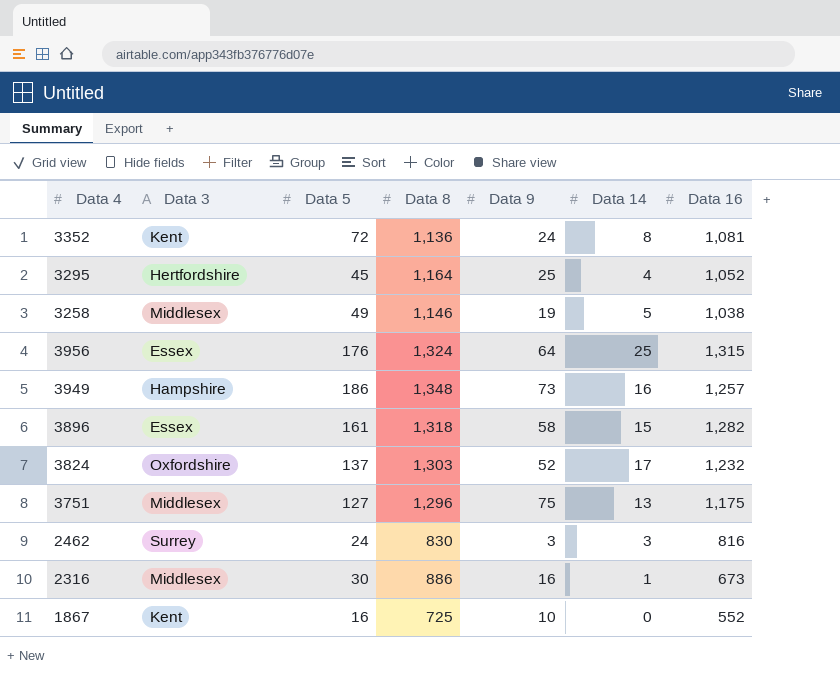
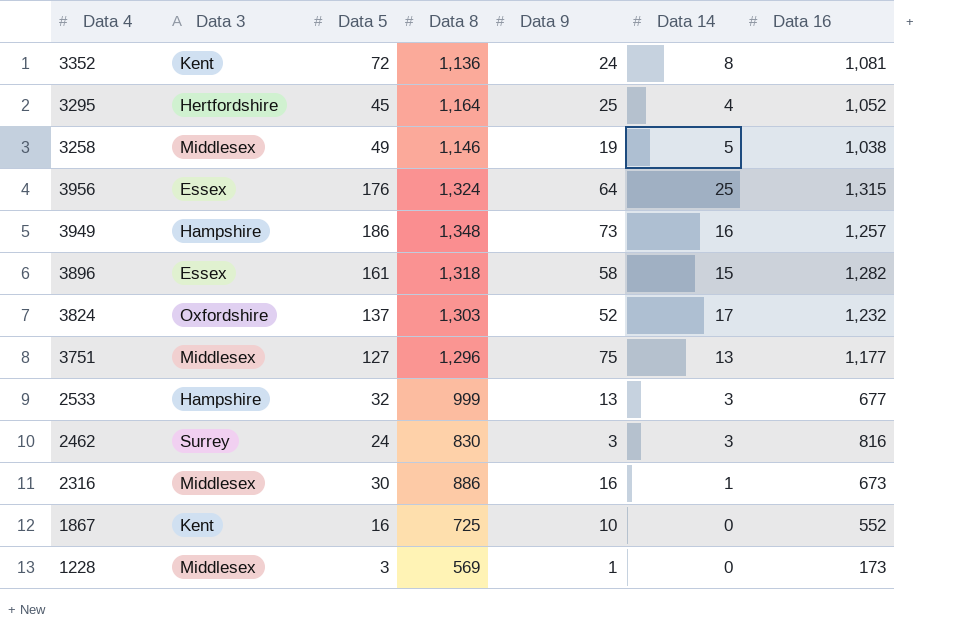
3751 | Data 16: 1,175 -> 1,177
row 2533: none -> Hampshire | 32 | 999 | 13 | 3 | 677
row 1228: none -> Middlesex | 3 | 569 | 1 | 0 | 173

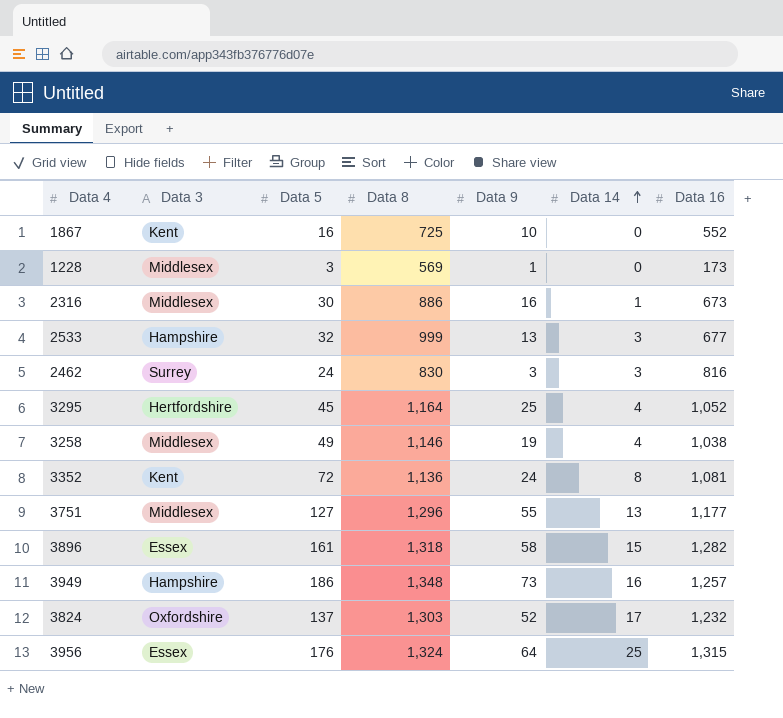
row order: none -> Data 14 ascending
3258 | Data 14: 5 -> 4
3751 | Data 9: 75 -> 55

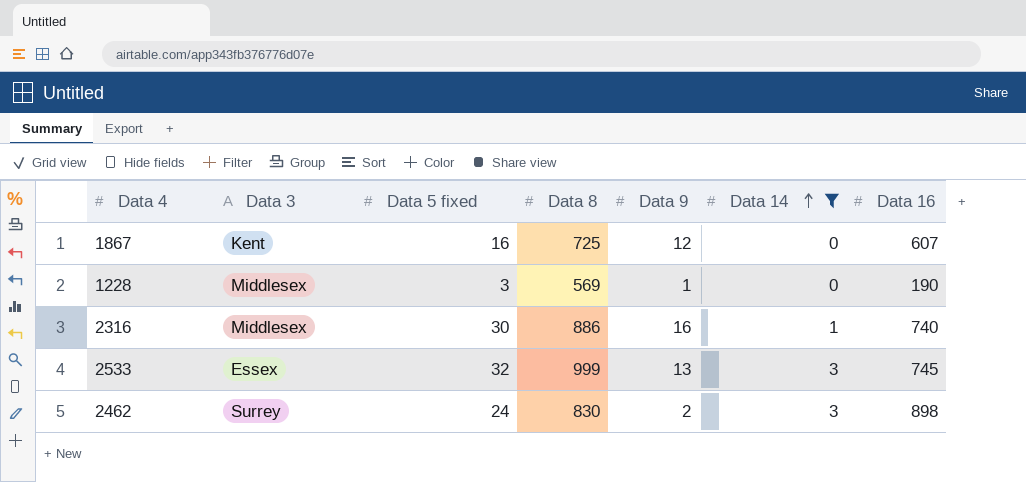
filter: none -> Data 14 <= 3
column name: Data 5 -> Data 5 fixed
1867 | Data 9: 10 -> 12
1867 | Data 16: 552 -> 607
1228 | Data 16: 173 -> 190
2316 | Data 16: 673 -> 740
2533 | Data 3: Hampshire -> Essex
2533 | Data 16: 677 -> 745
2462 | Data 9: 3 -> 2
2462 | Data 16: 816 -> 898

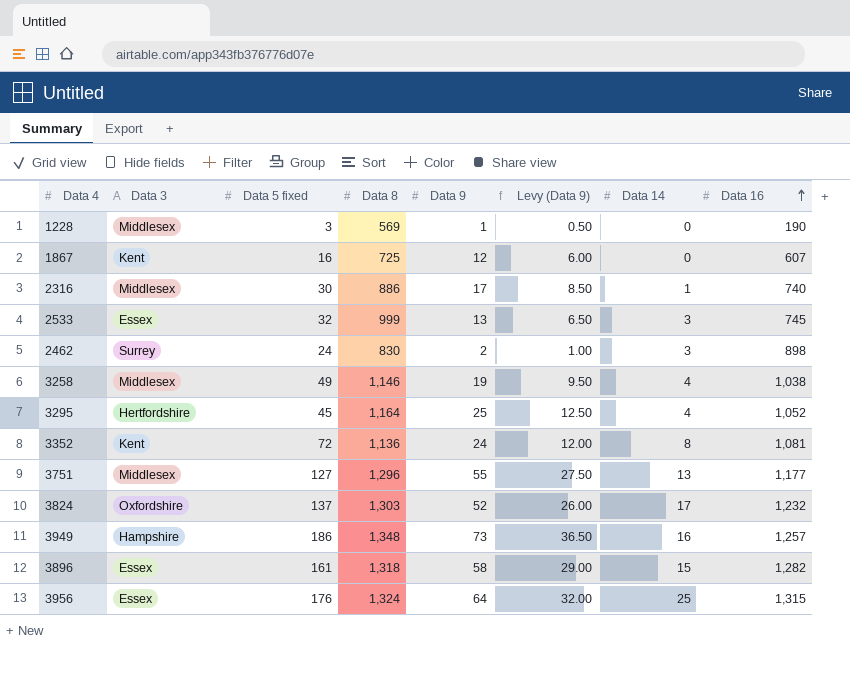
filter: Data 14 <= 3 -> none
row order: Data 14 ascending -> Data 16 ascending
column Levy (Data 9) | formula: none -> [Data 9] * 0.5
2316 | Data 9: 16 -> 17

